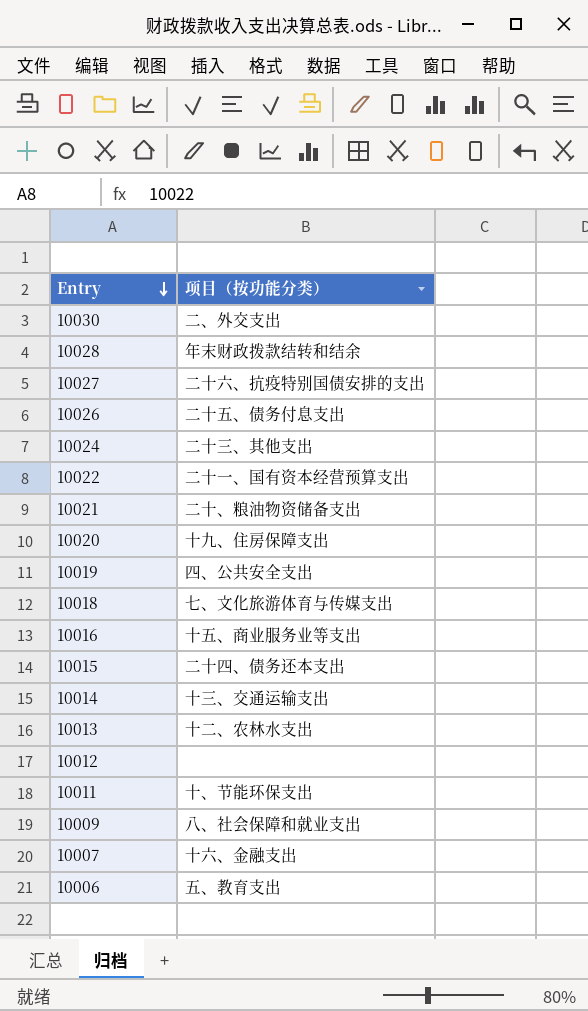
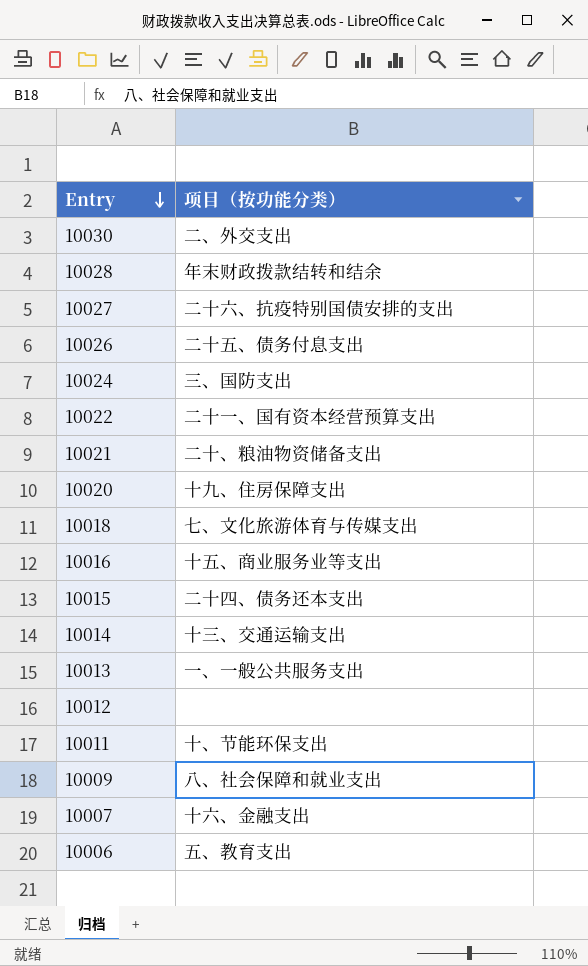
row 10019: 四、公共安全支出 -> none
10024 | 项目（按功能分类）: 二十三、其他支出 -> 三、国防支出
10013 | 项目（按功能分类）: 十二、农林水支出 -> 一、一般公共服务支出

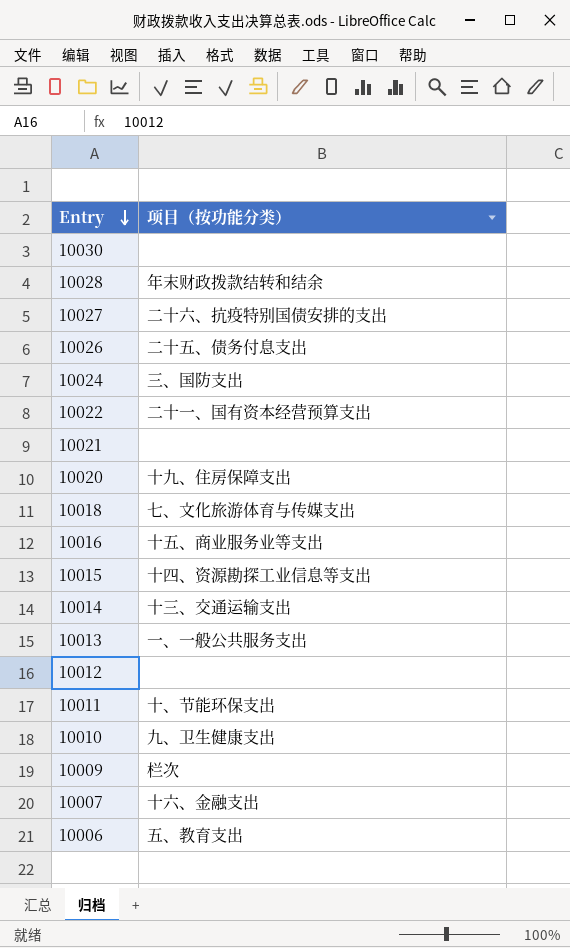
10030 | 项目（按功能分类）: 二、外交支出 -> none
10021 | 项目（按功能分类）: 二十、粮油物资储备支出 -> none
10015 | 项目（按功能分类）: 二十四、债务还本支出 -> 十四、资源勘探工业信息等支出
row 10010: none -> 九、卫生健康支出
10009 | 项目（按功能分类）: 八、社会保障和就业支出 -> 栏次

